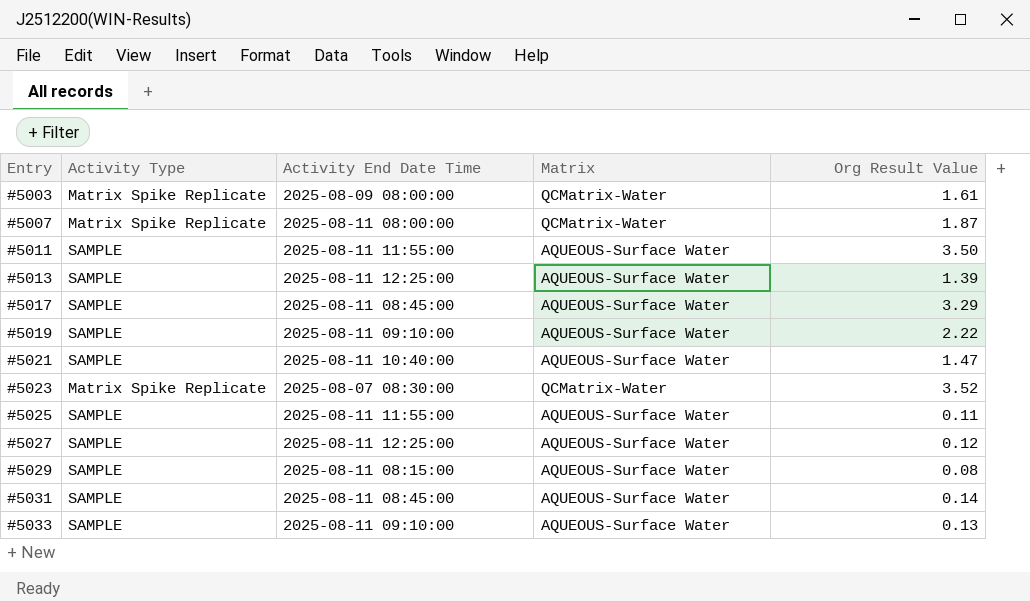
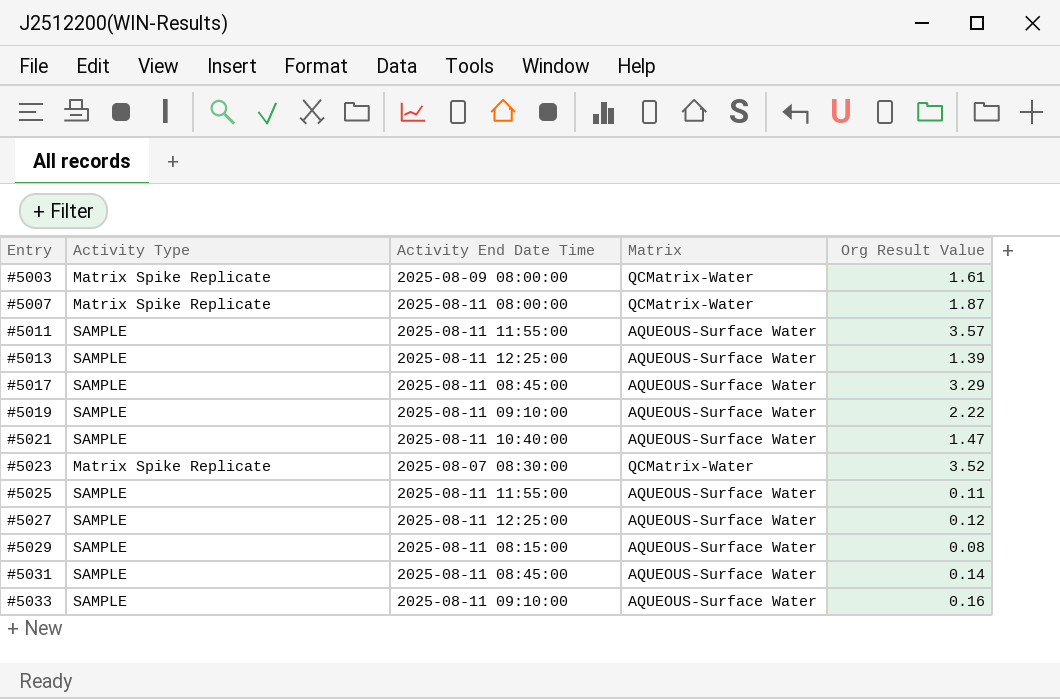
#5011 | Org Result Value: 3.50 -> 3.57
#5033 | Org Result Value: 0.13 -> 0.16

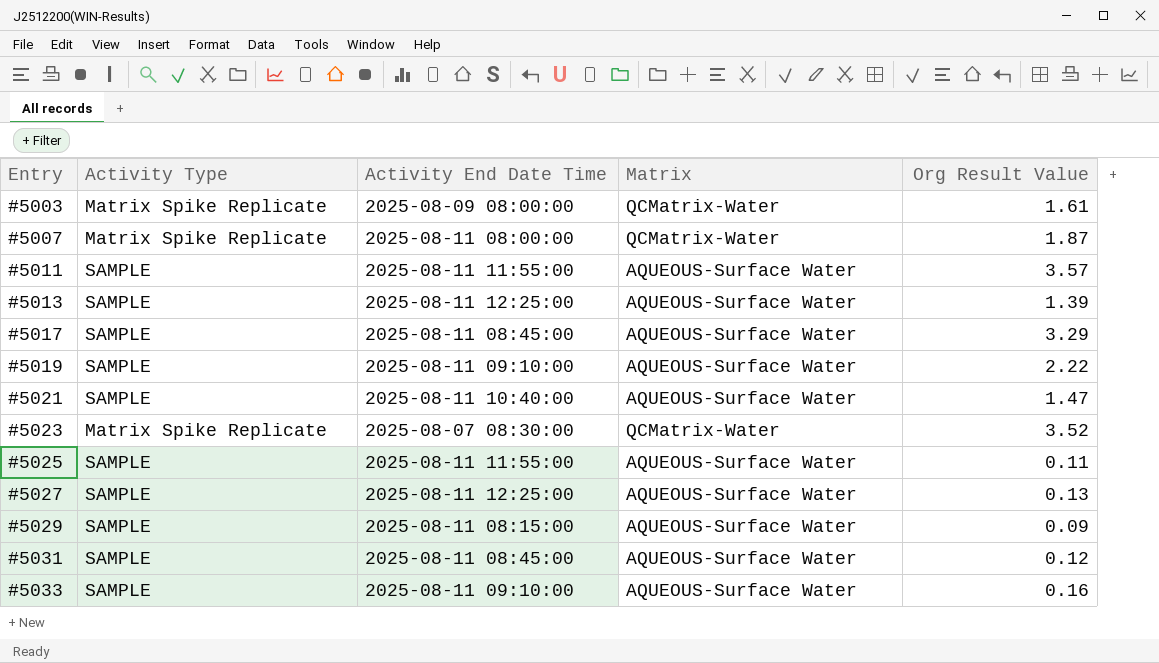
#5027 | Org Result Value: 0.12 -> 0.13
#5029 | Org Result Value: 0.08 -> 0.09
#5031 | Org Result Value: 0.14 -> 0.12

